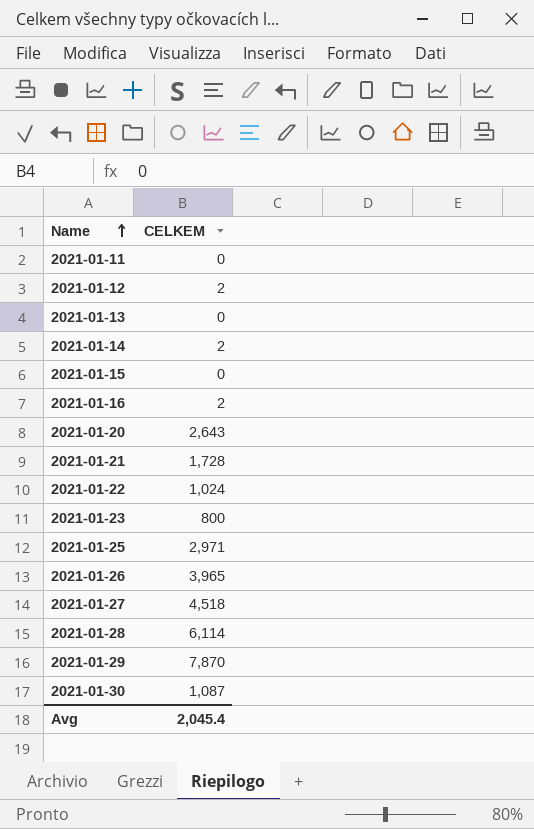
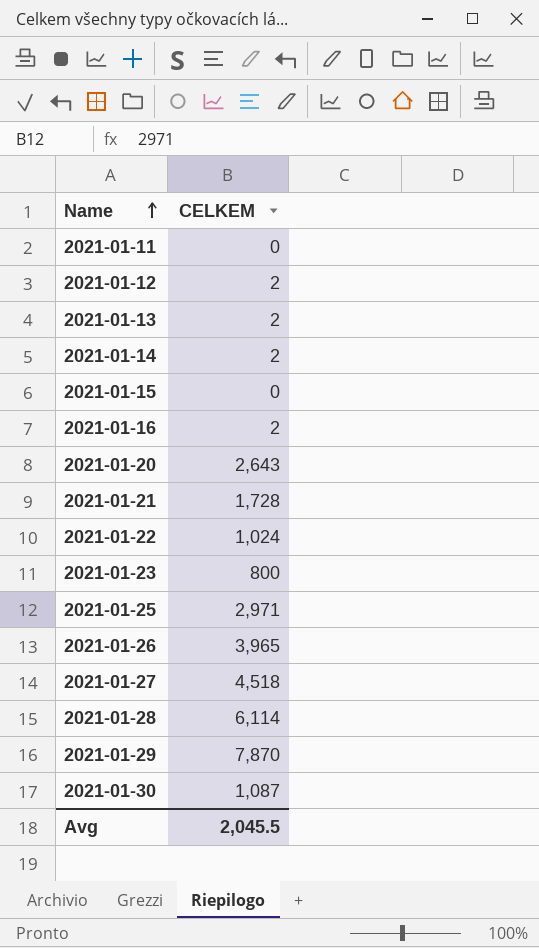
2021-01-13 | CELKEM: 0 -> 2
Avg | CELKEM: 2,045.4 -> 2,045.5

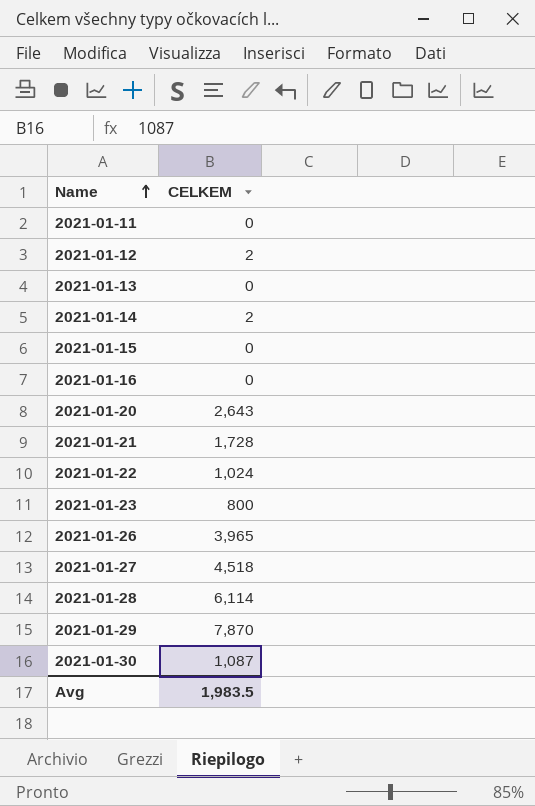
row 2021-01-25: 2,971 -> none
2021-01-13 | CELKEM: 2 -> 0
2021-01-16 | CELKEM: 2 -> 0
Avg | CELKEM: 2,045.5 -> 1,983.5

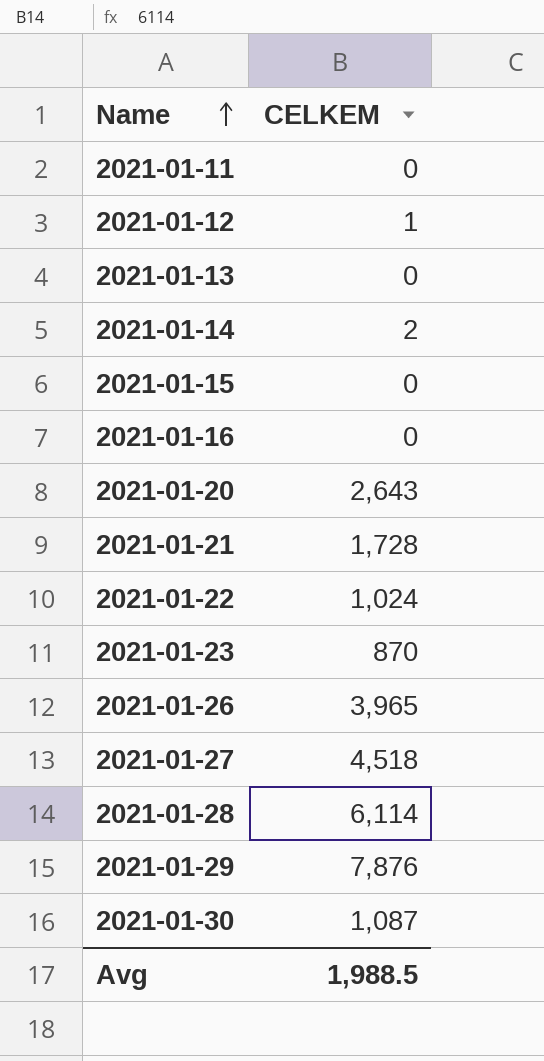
2021-01-12 | CELKEM: 2 -> 1
2021-01-23 | CELKEM: 800 -> 870
2021-01-29 | CELKEM: 7,870 -> 7,876
Avg | CELKEM: 1,983.5 -> 1,988.5

